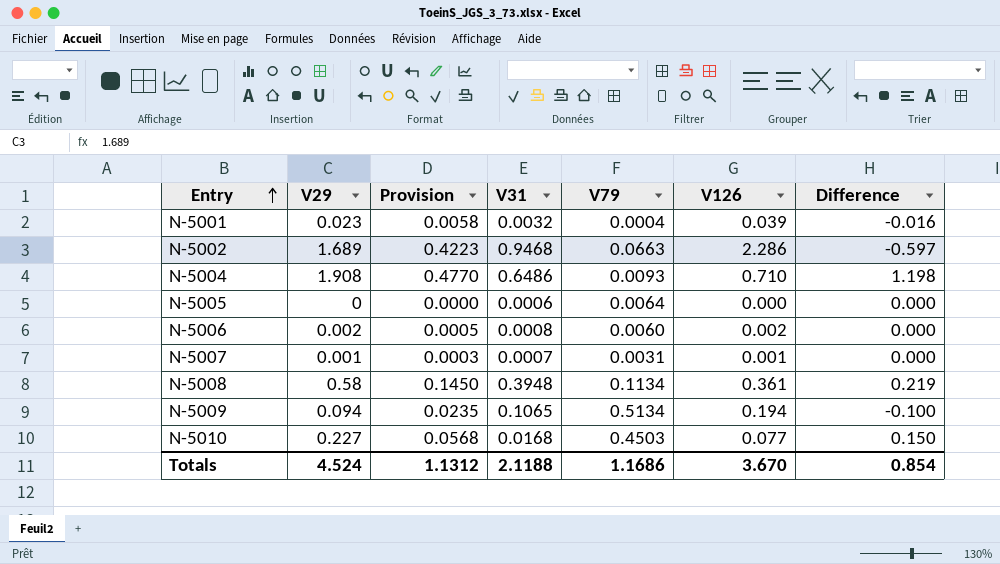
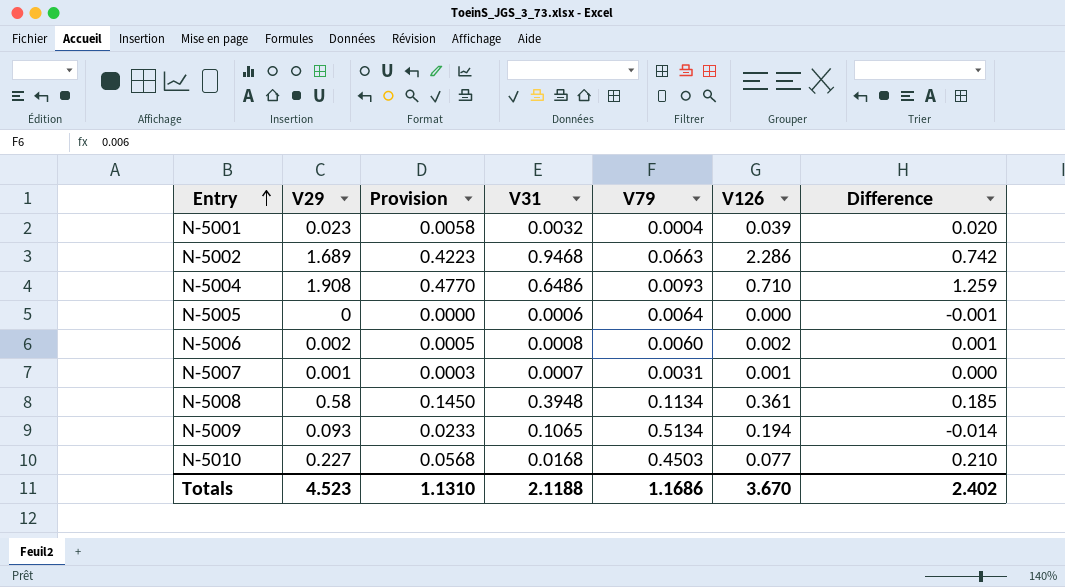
column Difference | formula: [V29] - [V126] -> [V29] - [V31]
N-5009 | V29: 0.094 -> 0.093
N-5009 | Provision: 0.0235 -> 0.0233
Totals | V29: 4.524 -> 4.523
Totals | Provision: 1.1312 -> 1.1310
Totals | Difference: 0.854 -> 2.402

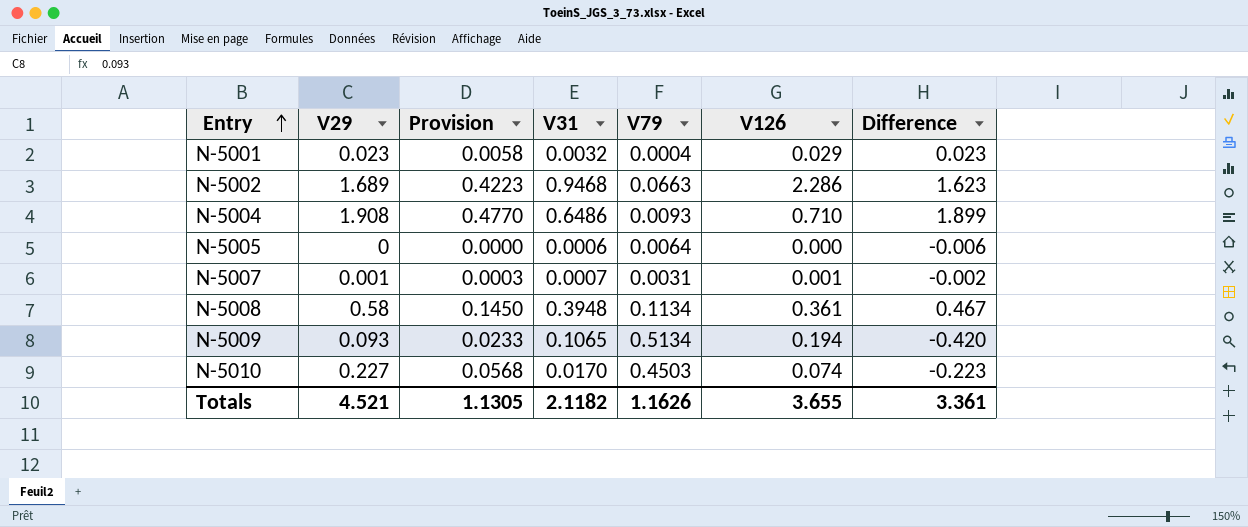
column Difference | formula: [V29] - [V31] -> [V29] - [V79]
row N-5006: 0.002 | 0.0005 | 0.0008 | 0.0060 | 0.002 | 0.001 -> none
N-5001 | V126: 0.039 -> 0.029
N-5010 | V31: 0.0168 -> 0.0170
N-5010 | V126: 0.077 -> 0.074
Totals | V29: 4.523 -> 4.521
Totals | Provision: 1.1310 -> 1.1305
Totals | V31: 2.1188 -> 2.1182
Totals | V79: 1.1686 -> 1.1626
Totals | V126: 3.670 -> 3.655
Totals | Difference: 2.402 -> 3.361

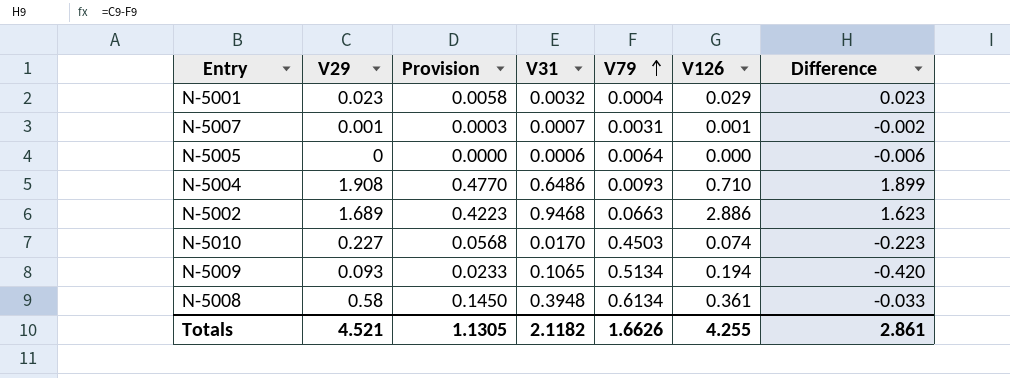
row order: Entry ascending -> V79 ascending
N-5002 | V126: 2.286 -> 2.886
N-5008 | V79: 0.1134 -> 0.6134
N-5008 | Difference: 0.467 -> -0.033
Totals | V79: 1.1626 -> 1.6626
Totals | V126: 3.655 -> 4.255
Totals | Difference: 3.361 -> 2.861

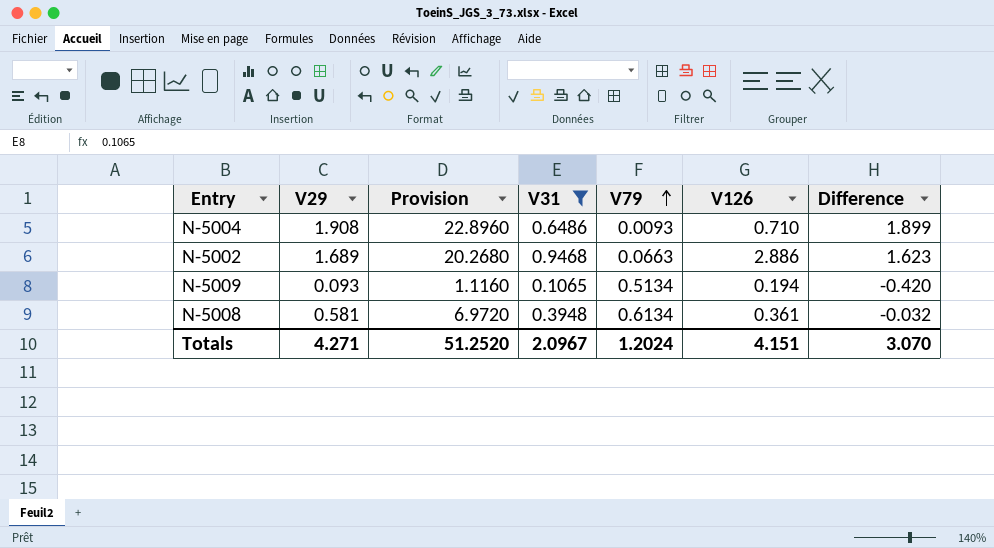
filter: none -> V31 >= 0.1065
column Provision | formula: [V29] * 0.25 -> [V29] * 12
N-5008 | V29: 0.58 -> 0.581
N-5008 | Difference: -0.033 -> -0.032
Totals | V29: 4.521 -> 4.271
Totals | Provision: 1.1305 -> 51.2520
Totals | V31: 2.1182 -> 2.0967
Totals | V79: 1.6626 -> 1.2024
Totals | V126: 4.255 -> 4.151
Totals | Difference: 2.861 -> 3.070

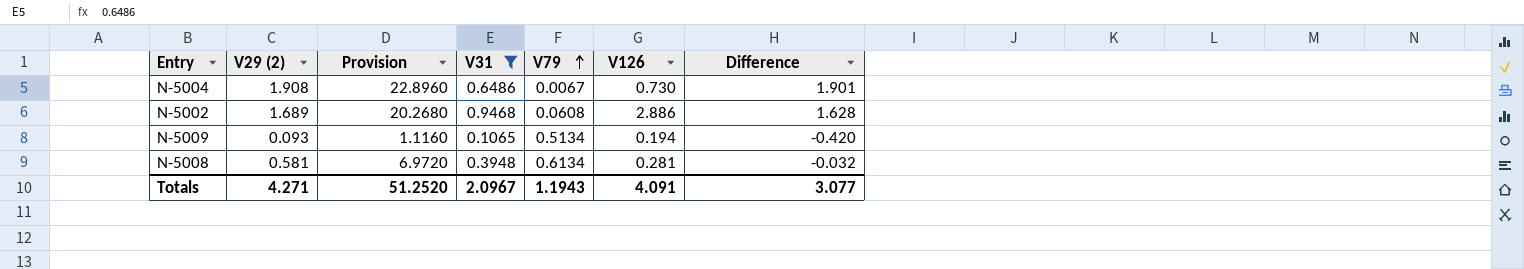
column name: V29 -> V29 (2)
N-5004 | V79: 0.0093 -> 0.0067
N-5004 | V126: 0.710 -> 0.730
N-5004 | Difference: 1.899 -> 1.901
N-5002 | V79: 0.0663 -> 0.0608
N-5002 | Difference: 1.623 -> 1.628
N-5008 | V126: 0.361 -> 0.281
Totals | V79: 1.2024 -> 1.1943
Totals | V126: 4.151 -> 4.091
Totals | Difference: 3.070 -> 3.077

